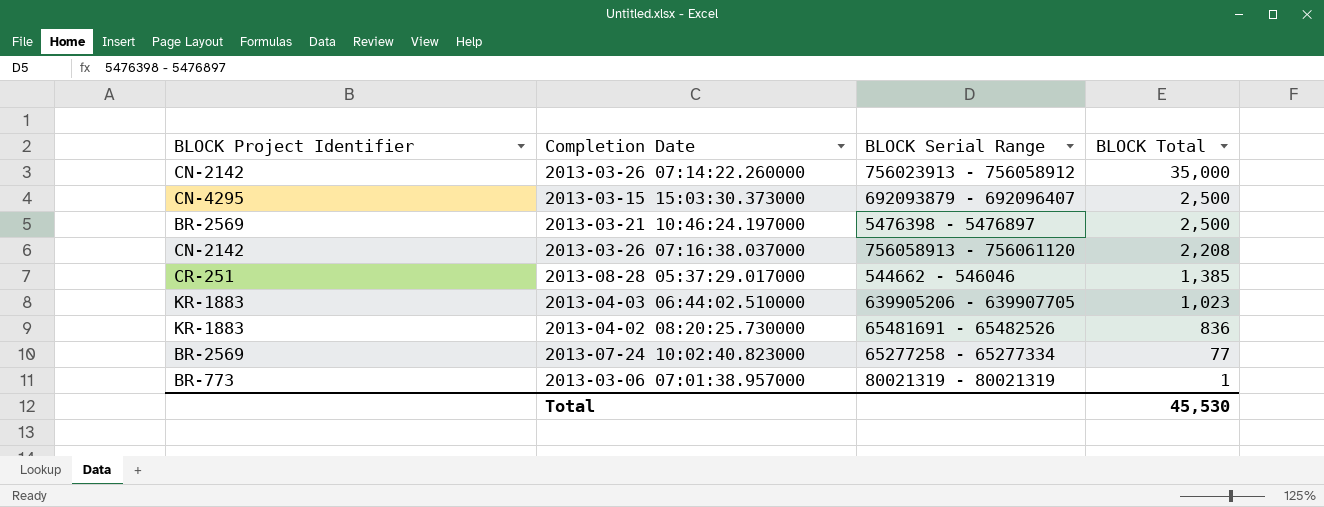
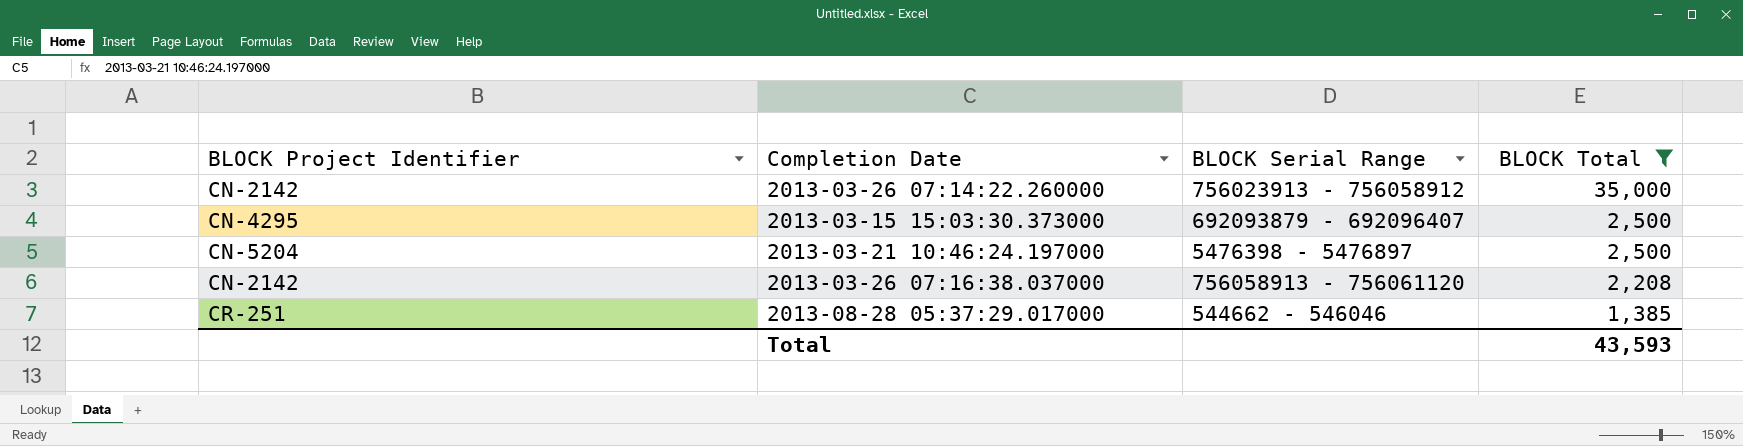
filter: none -> BLOCK Total >= 1,385
2013-03-21 10:46:24.197000 | BLOCK Project Identifier: BR-2569 -> CN-5204
Total | BLOCK Total: 45,530 -> 43,593

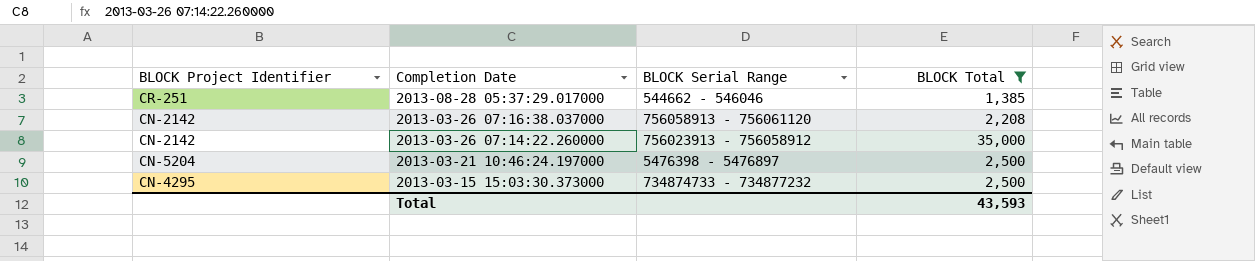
row order: BLOCK Total descending -> Completion Date descending
2013-03-15 15:03:30.373000 | BLOCK Serial Range: 692093879 - 692096407 -> 734874733 - 734877232

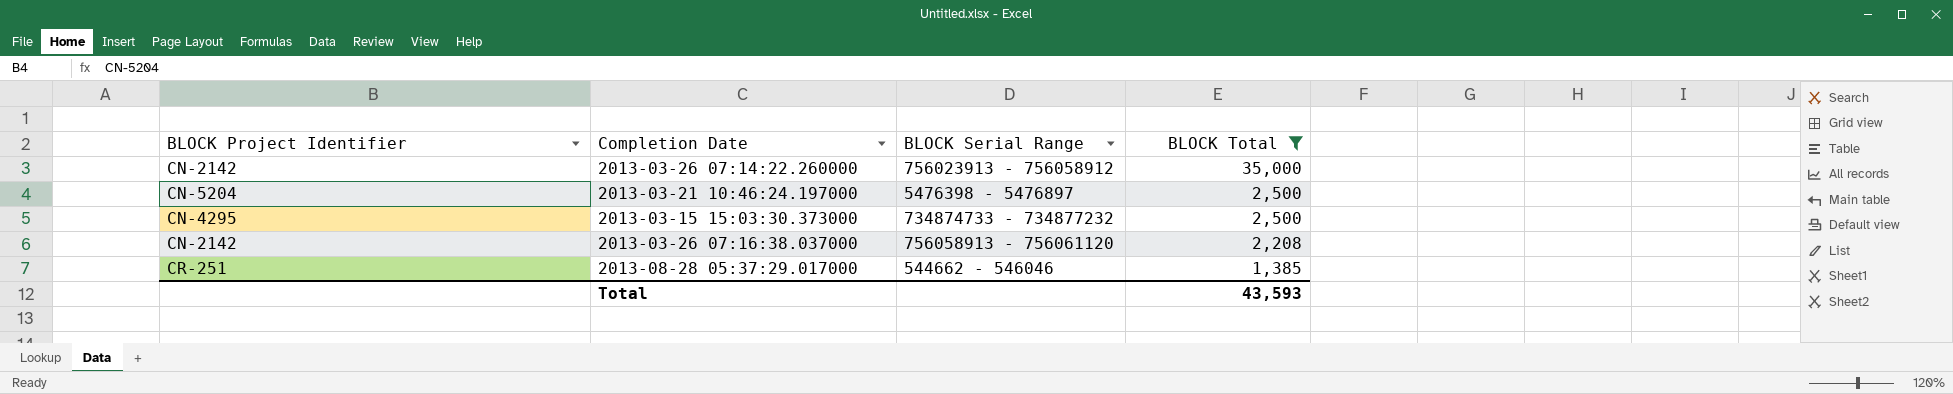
row order: Completion Date descending -> BLOCK Total descending

